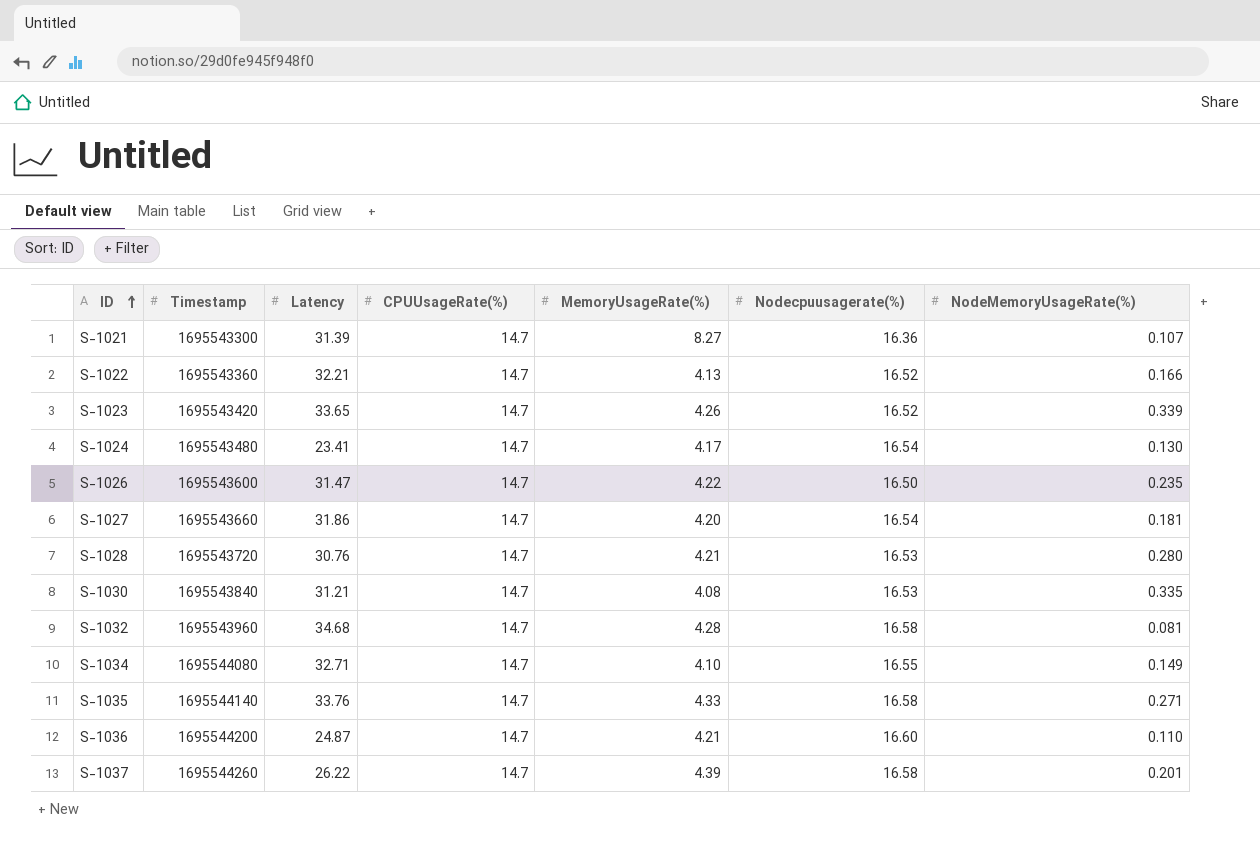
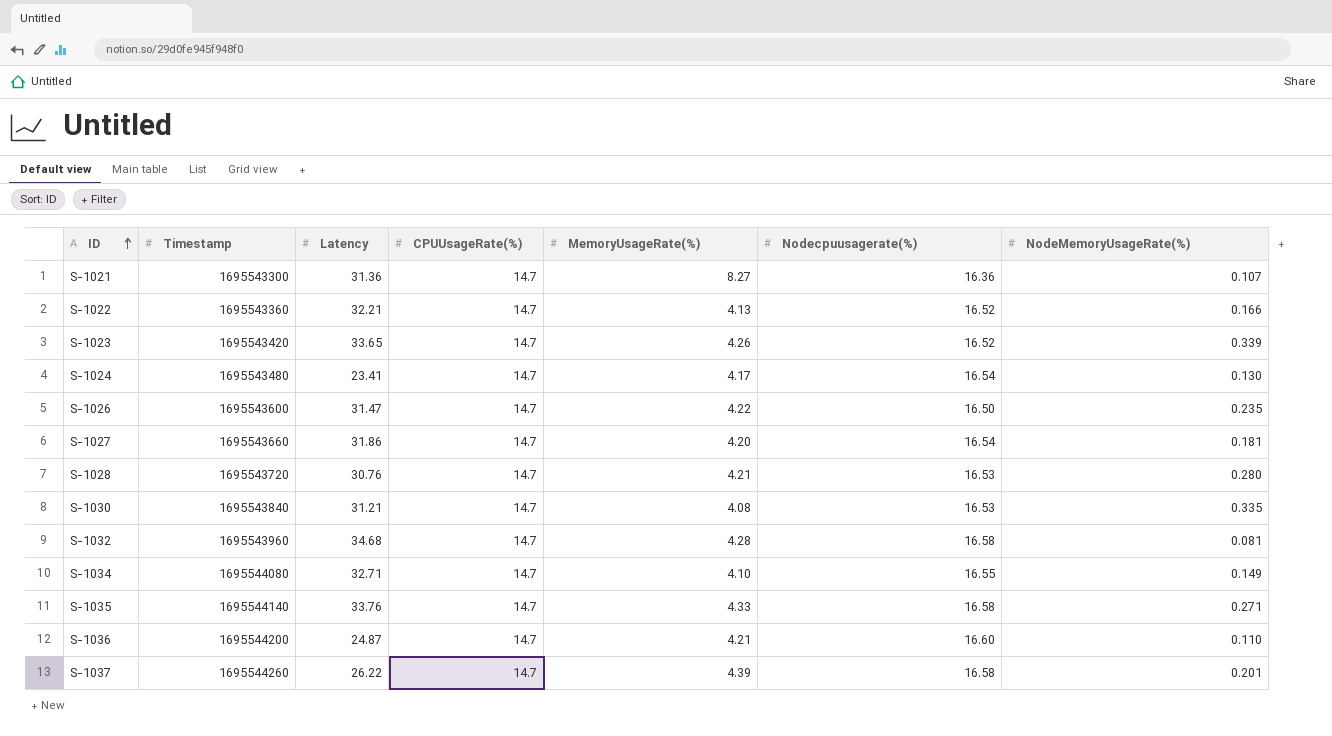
S-1021 | Latency: 31.39 -> 31.36

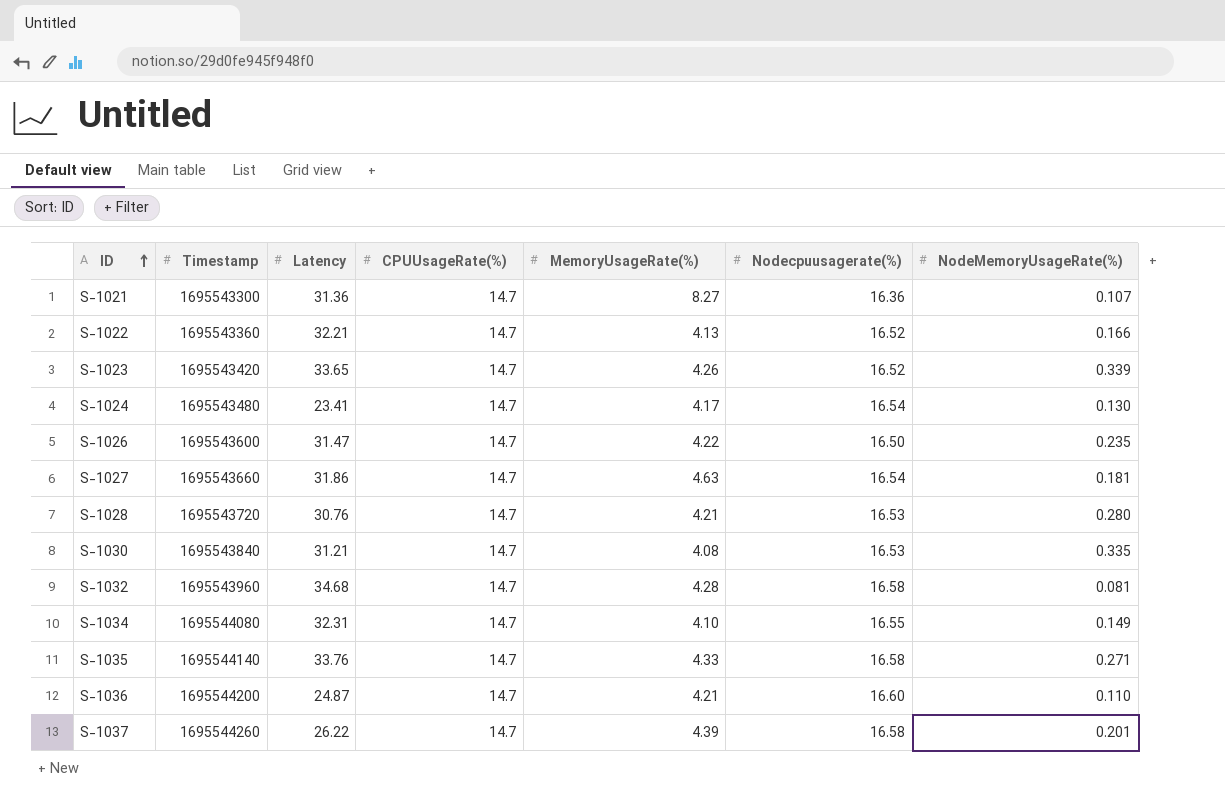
S-1027 | MemoryUsageRate(%): 4.20 -> 4.63
S-1034 | Latency: 32.71 -> 32.31

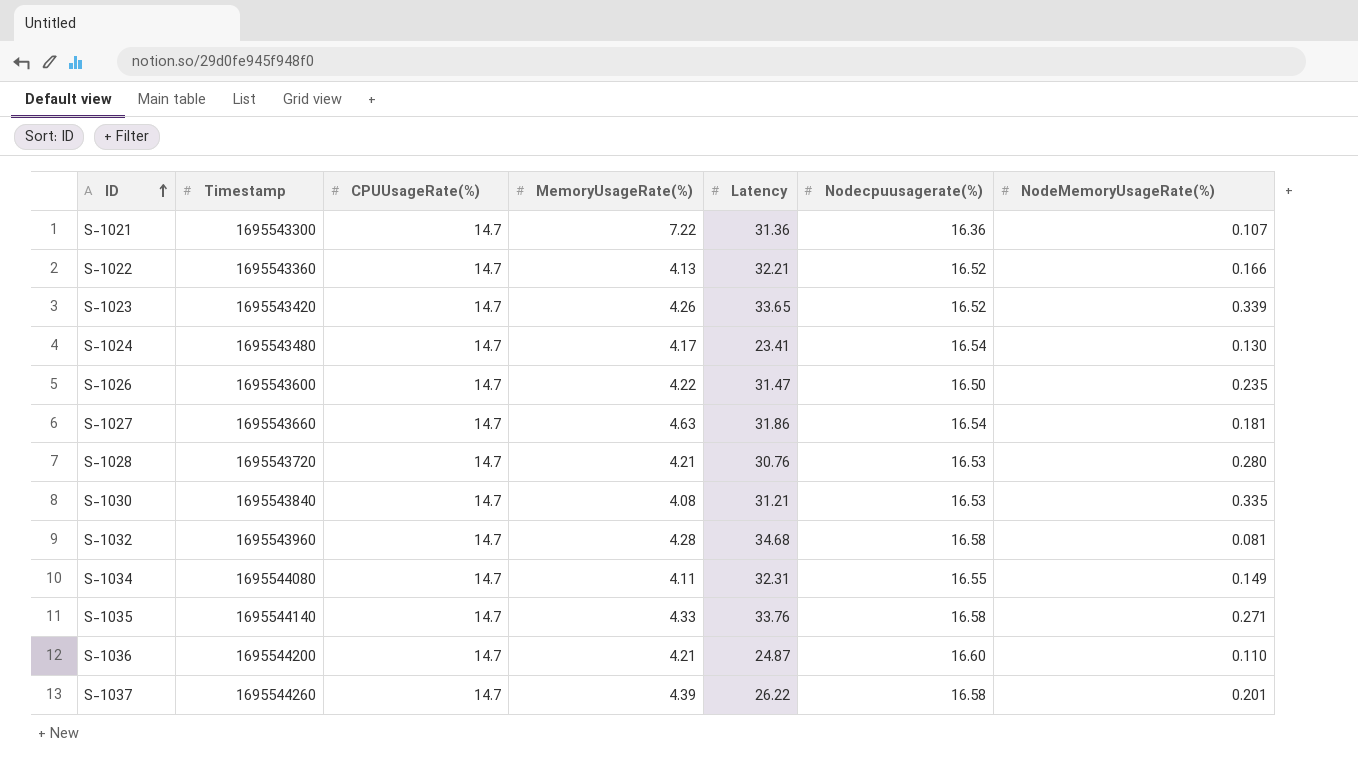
column Latency | position: 3 -> 5
S-1021 | MemoryUsageRate(%): 8.27 -> 7.22
S-1034 | MemoryUsageRate(%): 4.10 -> 4.11

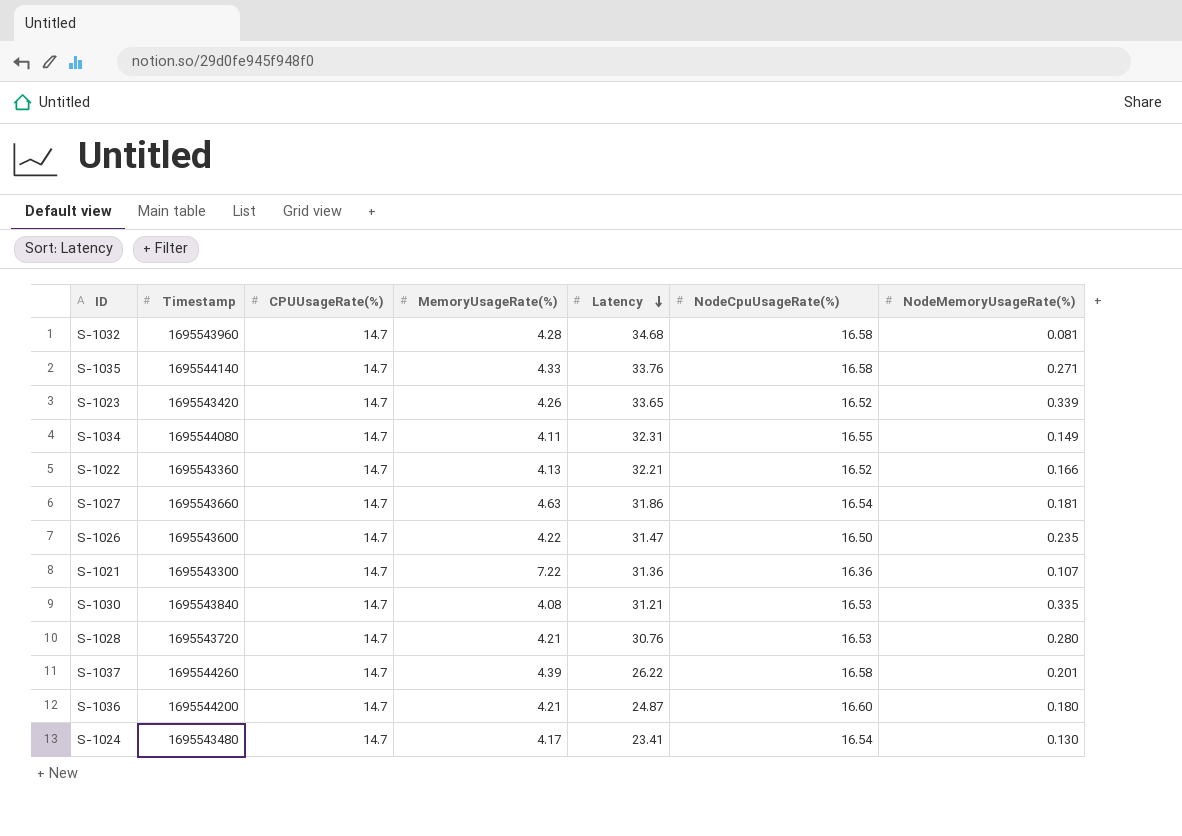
row order: ID ascending -> Latency descending
column name: Nodecpuusagerate(%) -> NodeCpuUsageRate(%)
S-1036 | NodeMemoryUsageRate(%): 0.110 -> 0.180

